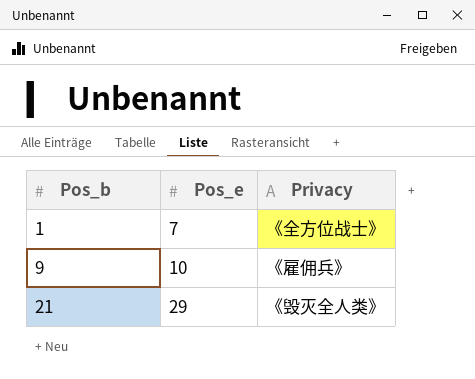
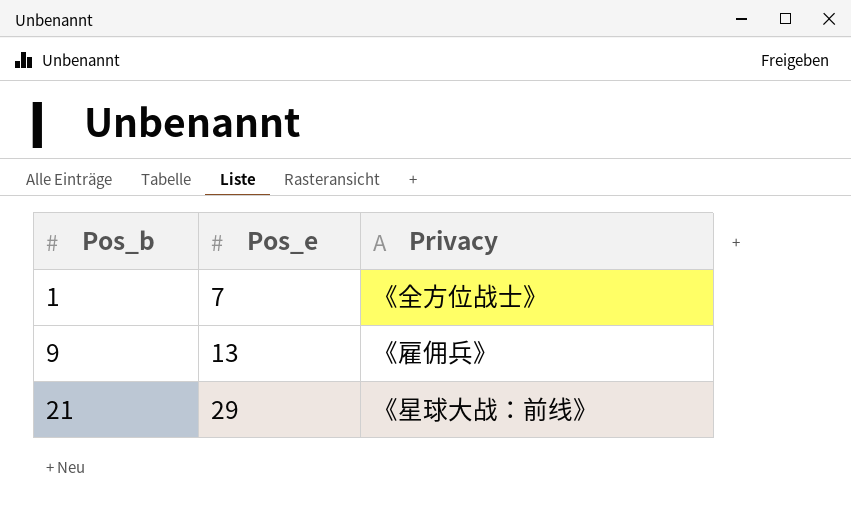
9 | Pos_e: 10 -> 13
21 | Privacy: 《毁灭全人类》 -> 《星球大战：前线》

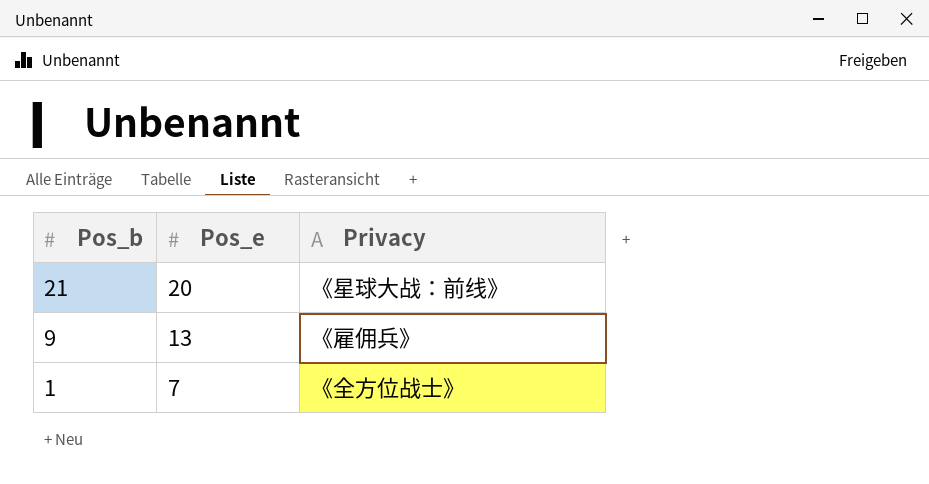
row order: Pos_b ascending -> Pos_b descending
21 | Pos_e: 29 -> 20

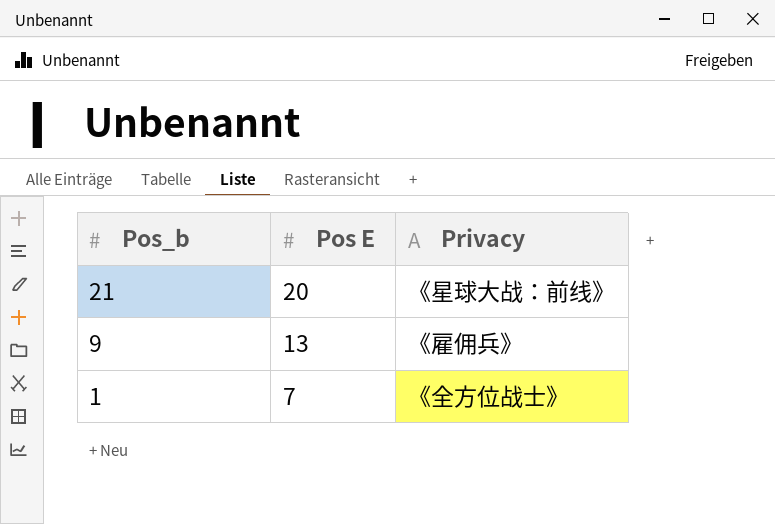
column name: Pos_e -> Pos E

